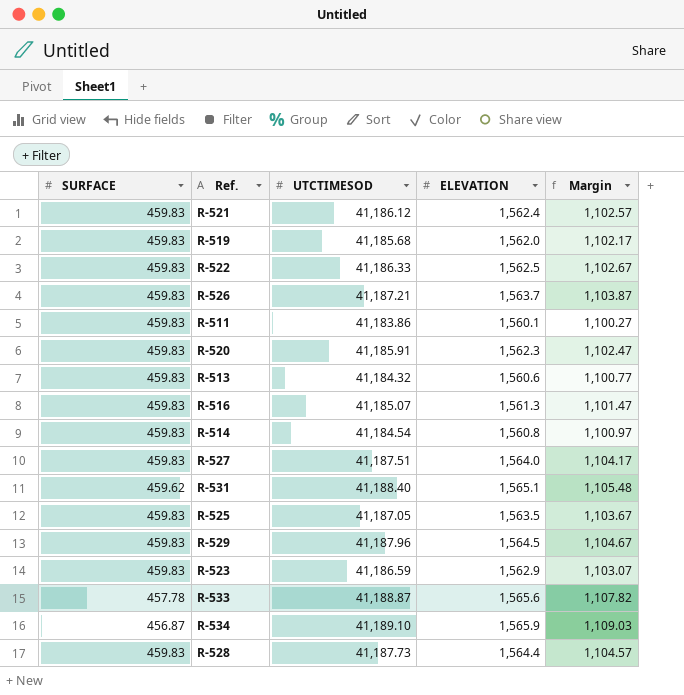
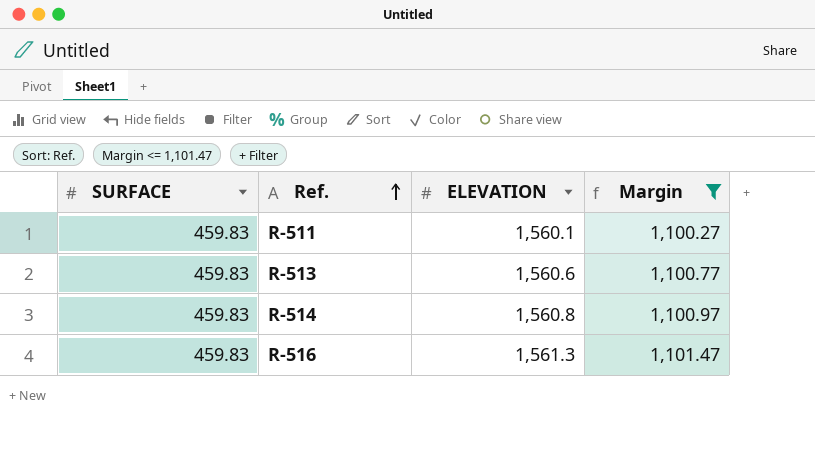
filter: none -> Margin <= 1,101.47
row order: none -> Ref. ascending
column UTCTIMESOD | position: 3 -> none

